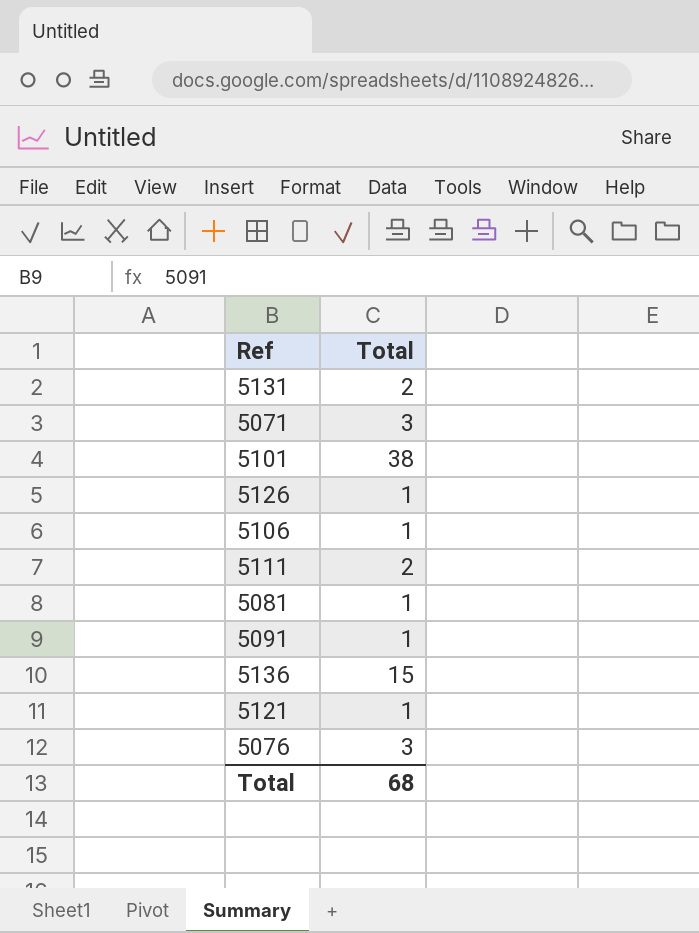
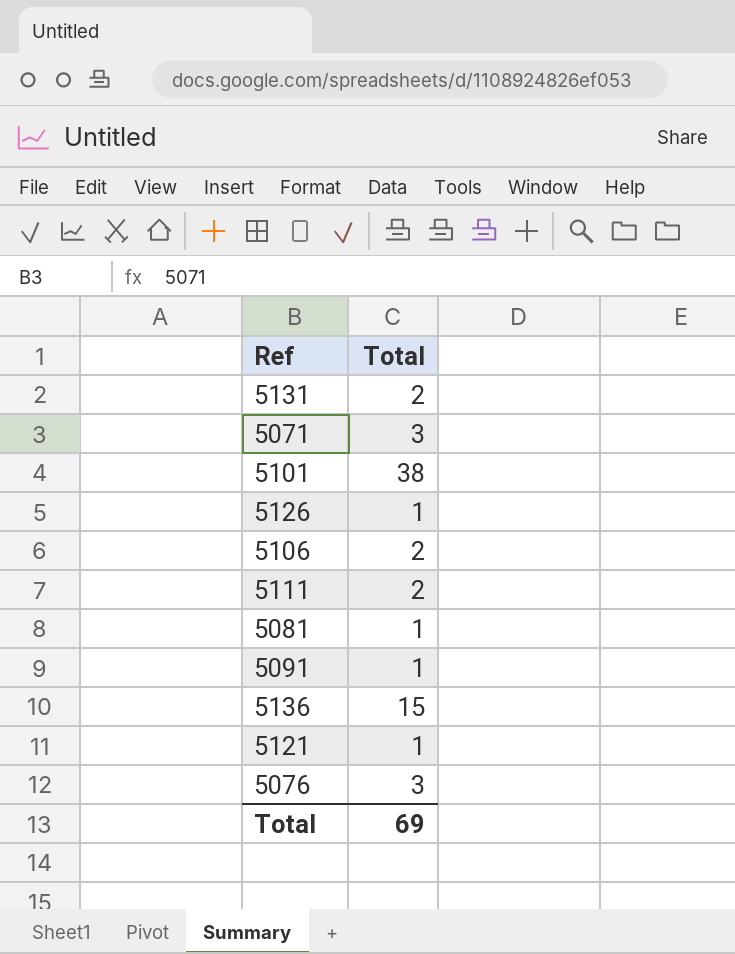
5106 | Total: 1 -> 2
Total | Total: 68 -> 69

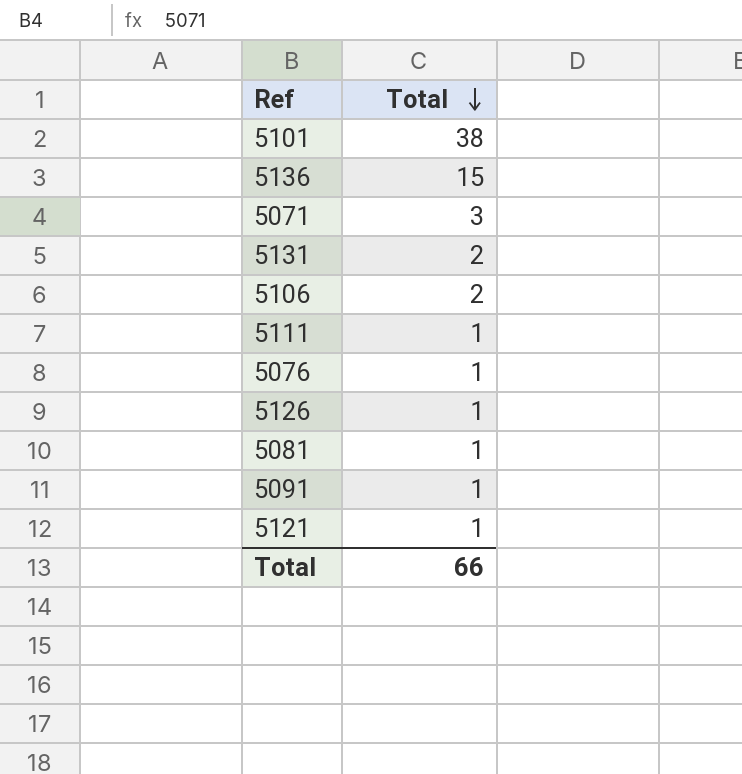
row order: none -> Total descending
5111 | Total: 2 -> 1
5076 | Total: 3 -> 1
Total | Total: 69 -> 66

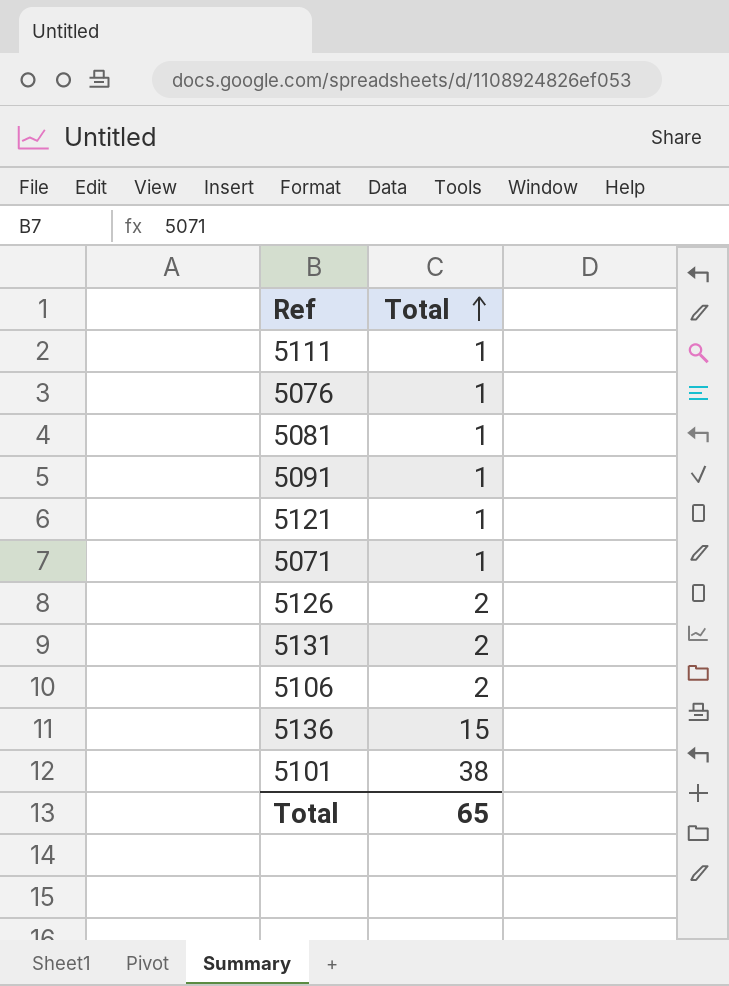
row order: Total descending -> Total ascending
5071 | Total: 3 -> 1
5126 | Total: 1 -> 2
Total | Total: 66 -> 65

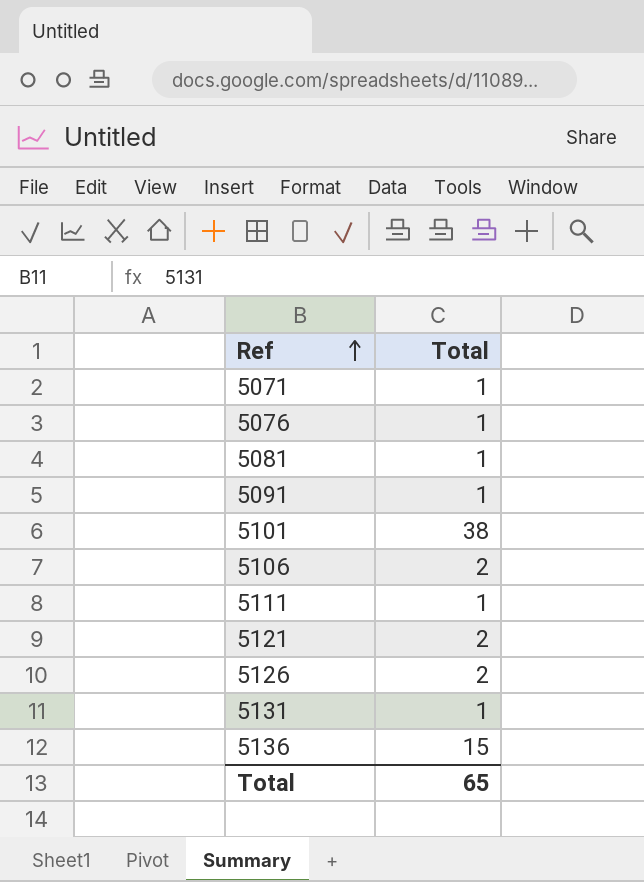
row order: Total ascending -> Ref ascending
5121 | Total: 1 -> 2
5131 | Total: 2 -> 1

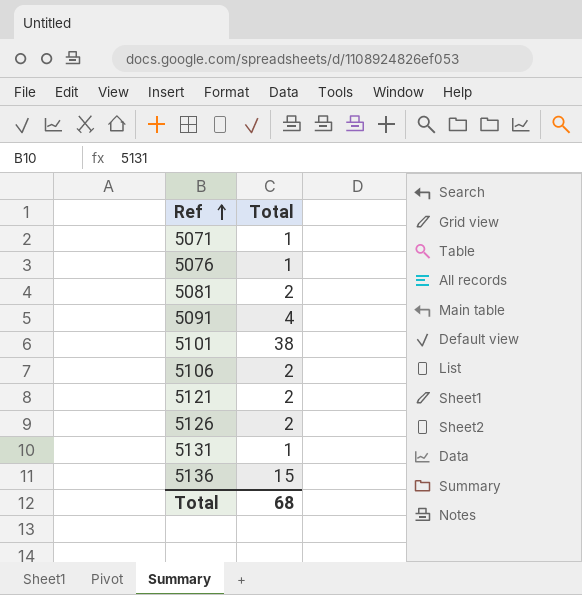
row 5111: 1 -> none
5081 | Total: 1 -> 2
5091 | Total: 1 -> 4
Total | Total: 65 -> 68

